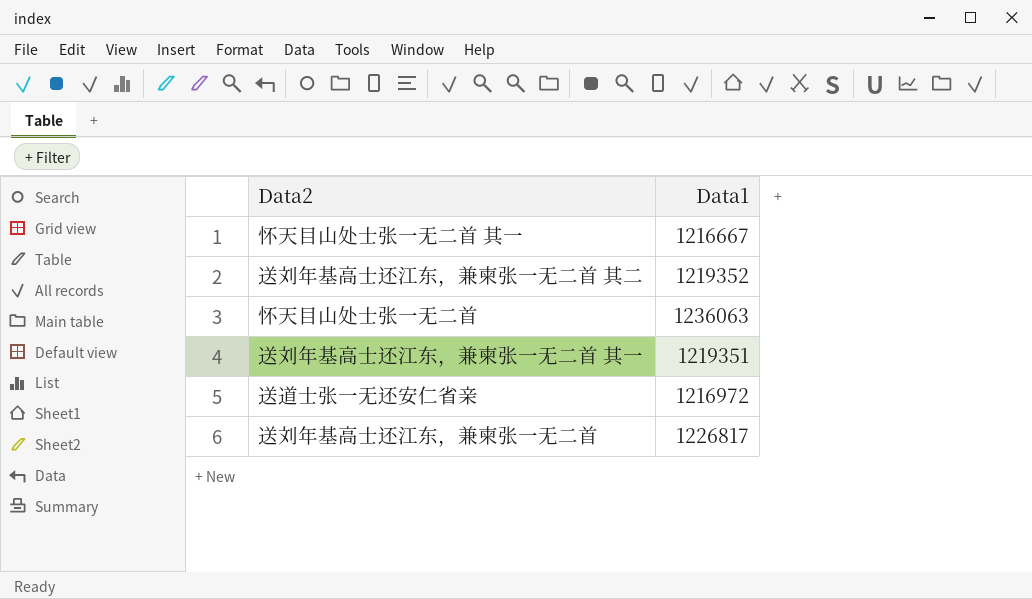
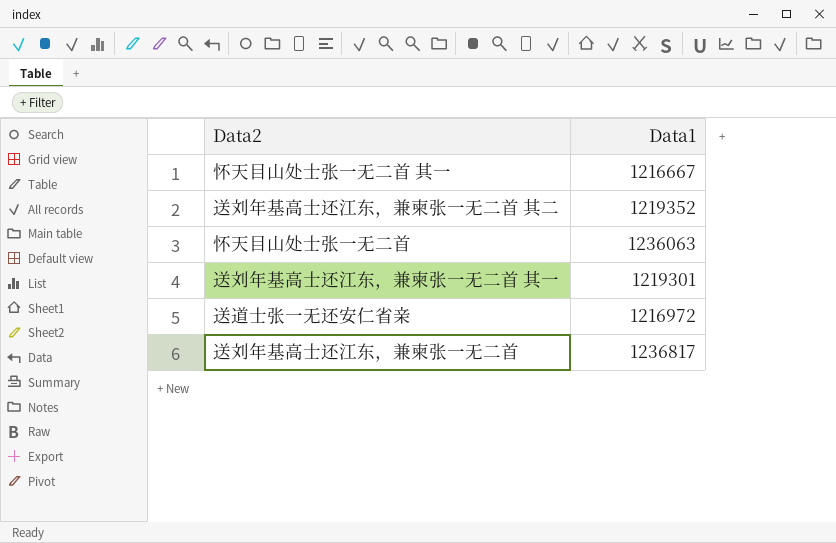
送刘年基高士还江东，兼柬张一无二首 其一 | Data1: 1219351 -> 1219301
送刘年基高士还江东，兼柬张一无二首 | Data1: 1226817 -> 1236817

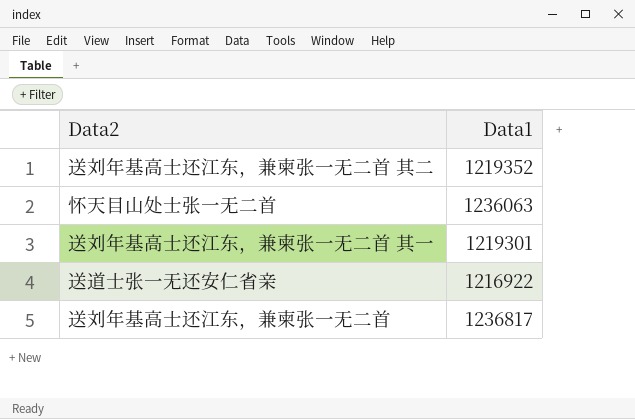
row 怀天目山处士张一无二首 其一: 1216667 -> none
送道士张一无还安仁省亲 | Data1: 1216972 -> 1216922

